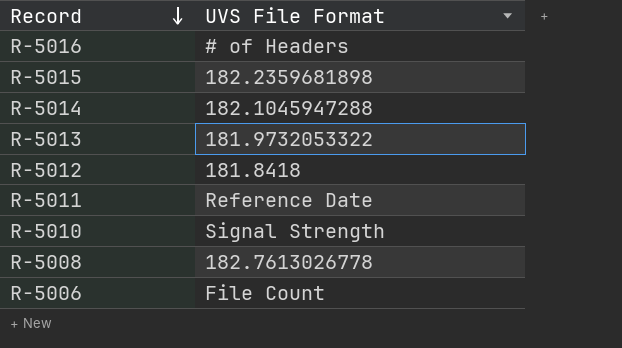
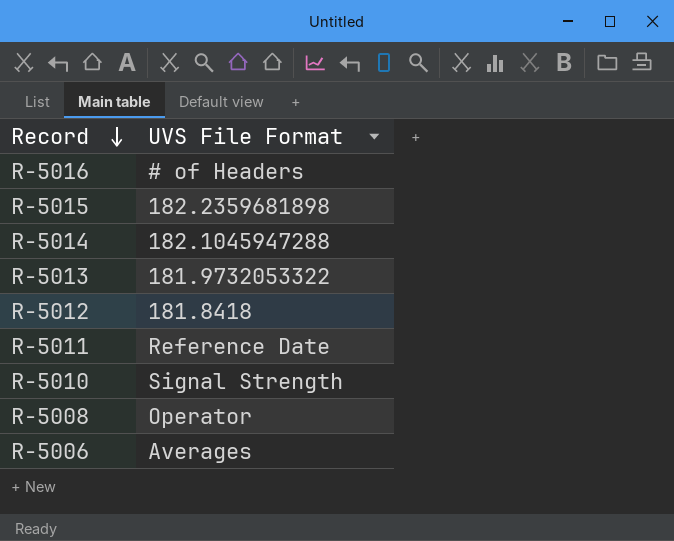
R-5008 | UVS File Format: 182.7613026778 -> Operator
R-5006 | UVS File Format: File Count -> Averages

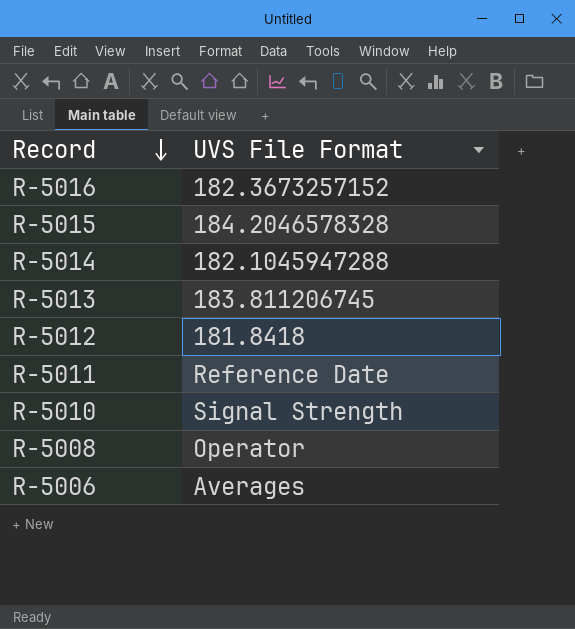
R-5016 | UVS File Format: # of Headers -> 182.3673257152
R-5015 | UVS File Format: 182.2359681898 -> 184.2046578328
R-5013 | UVS File Format: 181.9732053322 -> 183.811206745

